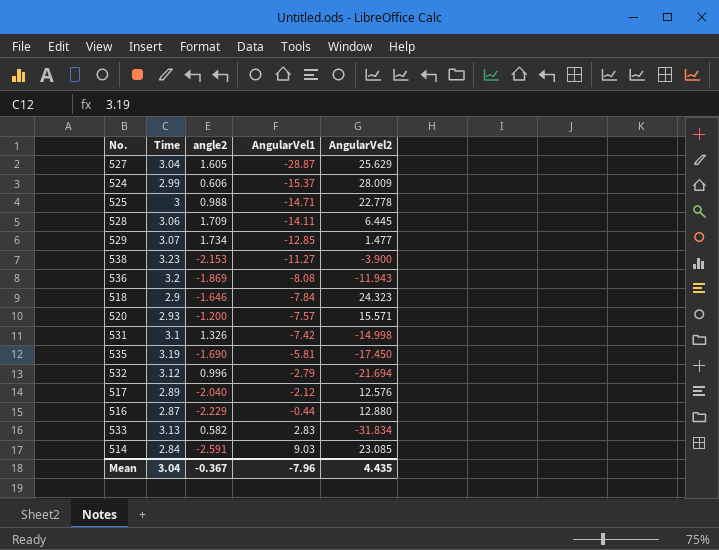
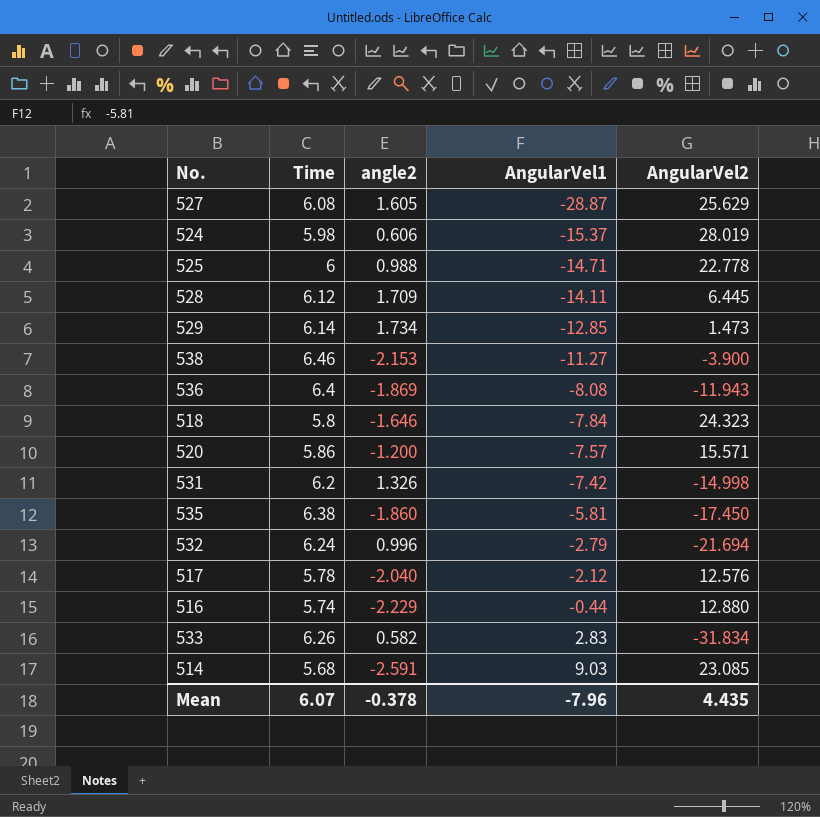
527 | Time: 3.04 -> 6.08
524 | Time: 2.99 -> 5.98
524 | AngularVel2: 28.009 -> 28.019
525 | Time: 3 -> 6
528 | Time: 3.06 -> 6.12
529 | Time: 3.07 -> 6.14
529 | AngularVel2: 1.477 -> 1.473
538 | Time: 3.23 -> 6.46
536 | Time: 3.2 -> 6.4
518 | Time: 2.9 -> 5.8
520 | Time: 2.93 -> 5.86
531 | Time: 3.1 -> 6.2
535 | Time: 3.19 -> 6.38
535 | angle2: -1.690 -> -1.860
532 | Time: 3.12 -> 6.24
517 | Time: 2.89 -> 5.78
516 | Time: 2.87 -> 5.74
533 | Time: 3.13 -> 6.26
514 | Time: 2.84 -> 5.68
Mean | Time: 3.04 -> 6.07
Mean | angle2: -0.367 -> -0.378

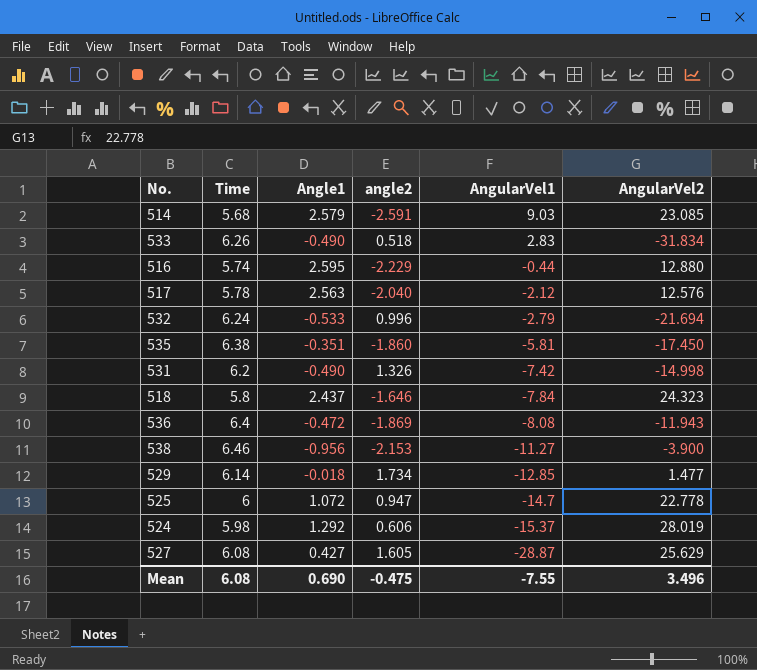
row order: AngularVel1 ascending -> AngularVel1 descending
column Angle1 | position: none -> 3
row 528: 6.12 | 1.709 | -14.11 | 6.445 -> none
row 520: 5.86 | -1.200 | -7.57 | 15.571 -> none
533 | angle2: 0.582 -> 0.518
529 | AngularVel2: 1.473 -> 1.477
525 | angle2: 0.988 -> 0.947
525 | AngularVel1: -14.71 -> -14.7
Mean | Time: 6.07 -> 6.08
Mean | angle2: -0.378 -> -0.475
Mean | AngularVel1: -7.96 -> -7.55
Mean | AngularVel2: 4.435 -> 3.496

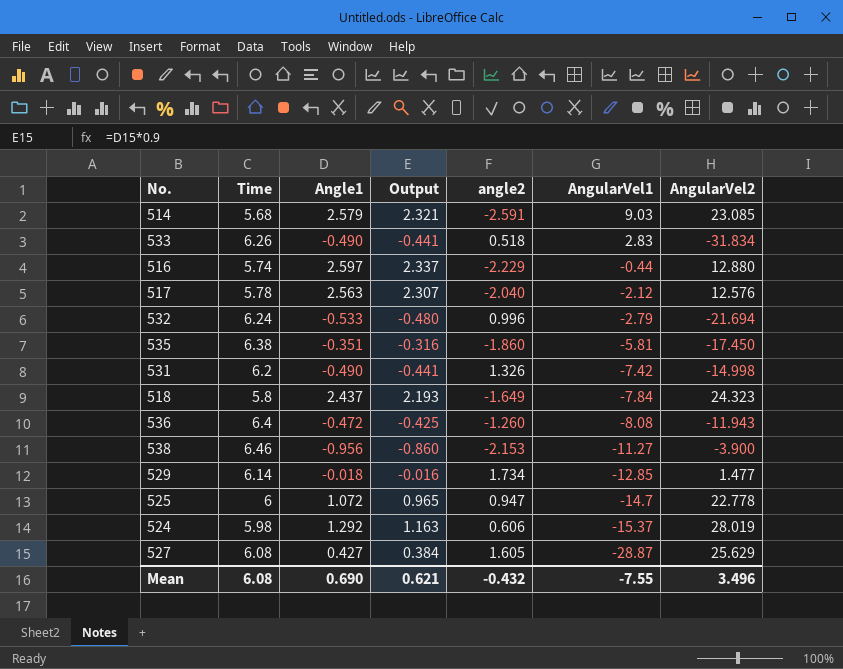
column Output | formula: none -> [Angle1] * 0.9
516 | Angle1: 2.595 -> 2.597
518 | angle2: -1.646 -> -1.649
536 | angle2: -1.869 -> -1.260
Mean | angle2: -0.475 -> -0.432

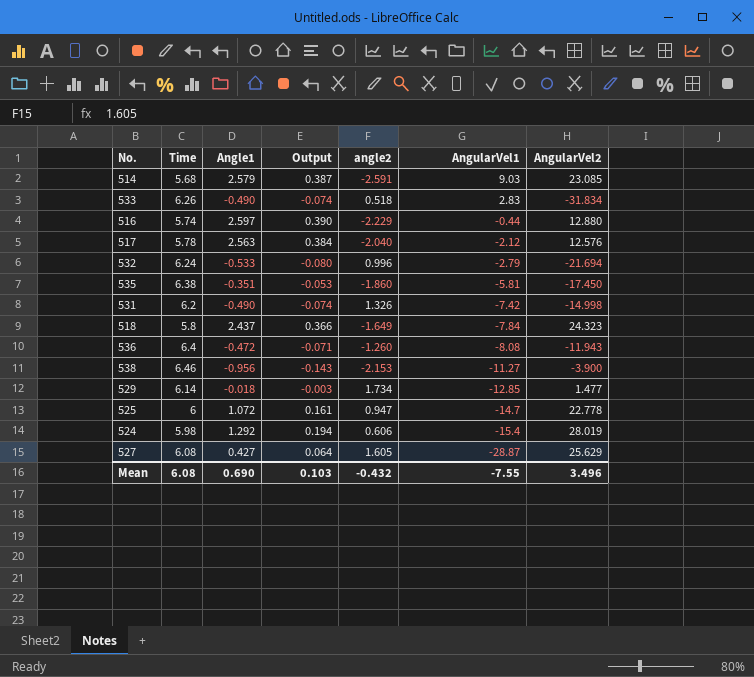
column Output | formula: [Angle1] * 0.9 -> [Angle1] * 0.15
524 | AngularVel1: -15.37 -> -15.4
Mean | Output: 0.621 -> 0.103

